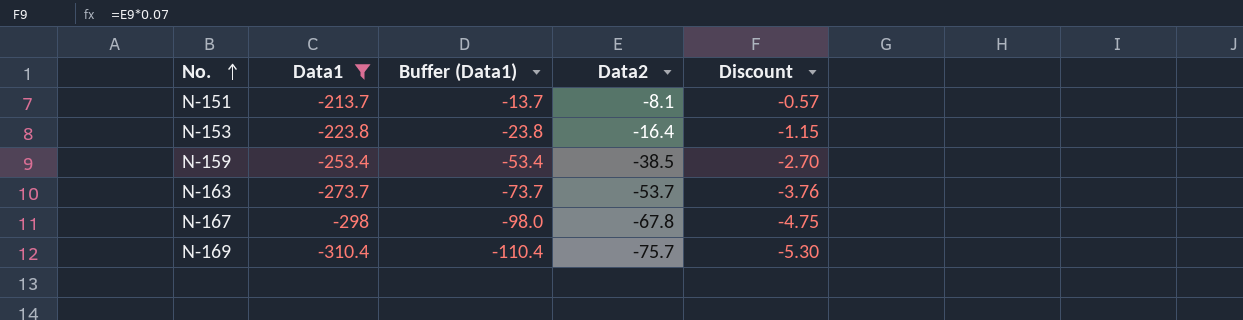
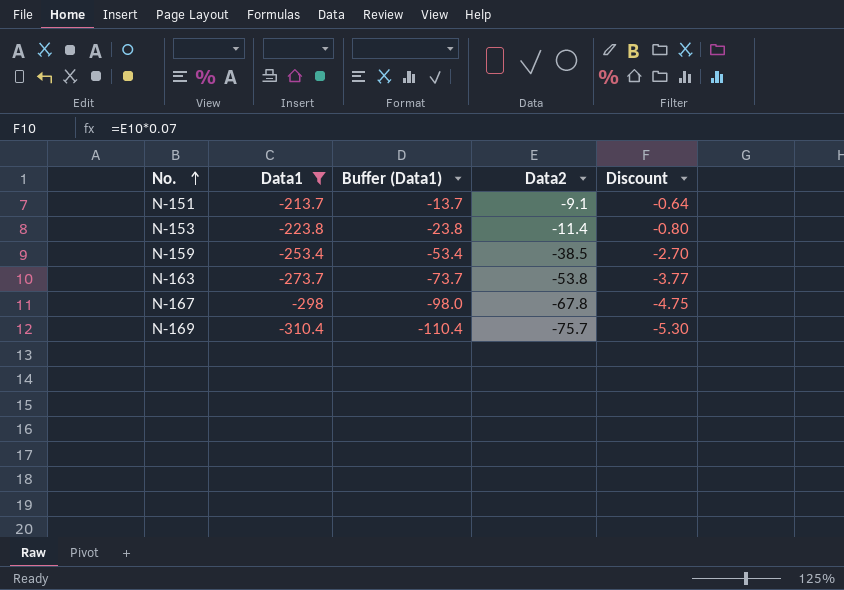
N-151 | Data2: -8.1 -> -9.1
N-151 | Discount: -0.57 -> -0.64
N-153 | Data2: -16.4 -> -11.4
N-153 | Discount: -1.15 -> -0.80
N-163 | Data2: -53.7 -> -53.8
N-163 | Discount: -3.76 -> -3.77

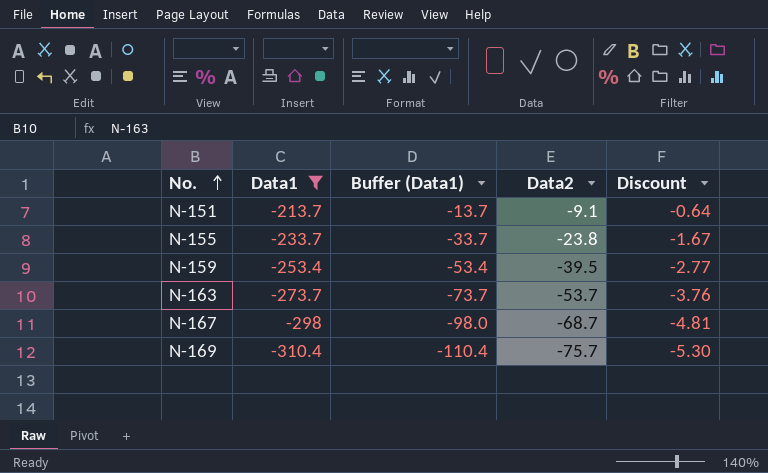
row N-153: -223.8 | -23.8 | -11.4 | -0.80 -> none
row N-155: none -> -233.7 | -33.7 | -23.8 | -1.67
N-159 | Data2: -38.5 -> -39.5
N-159 | Discount: -2.70 -> -2.77
N-163 | Data2: -53.8 -> -53.7
N-163 | Discount: -3.77 -> -3.76
N-167 | Data2: -67.8 -> -68.7
N-167 | Discount: -4.75 -> -4.81

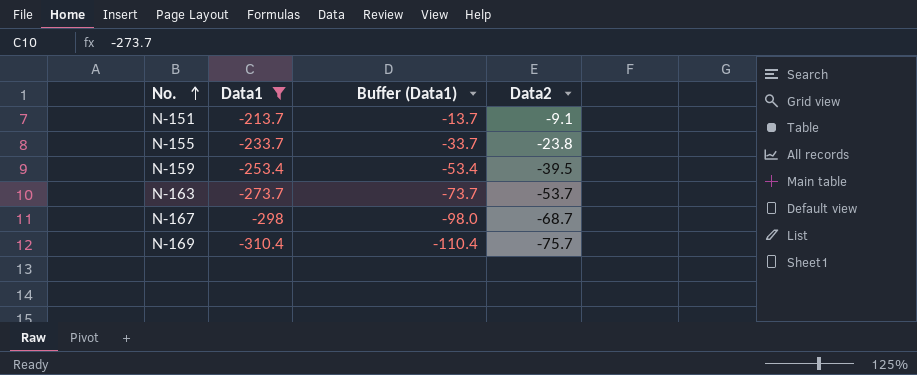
column Discount | formula: [Data2] * 0.07 -> none

